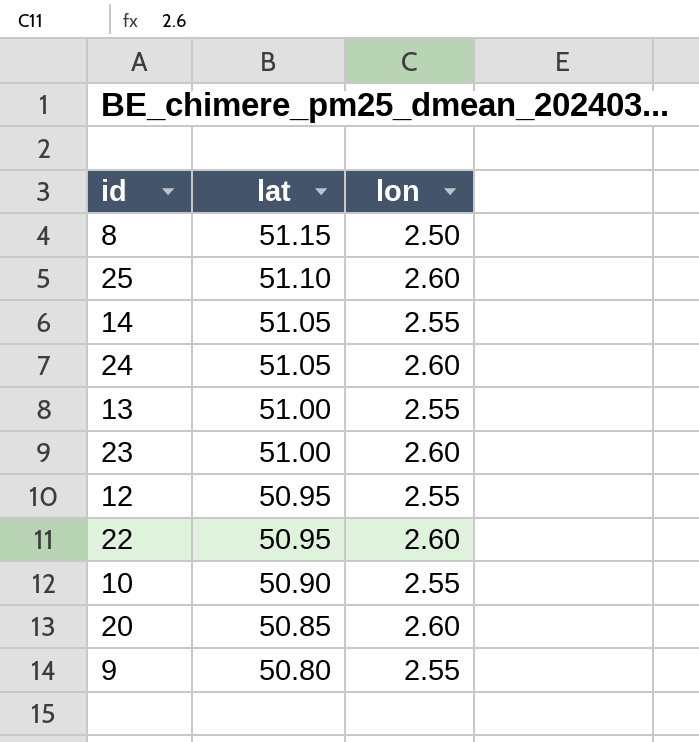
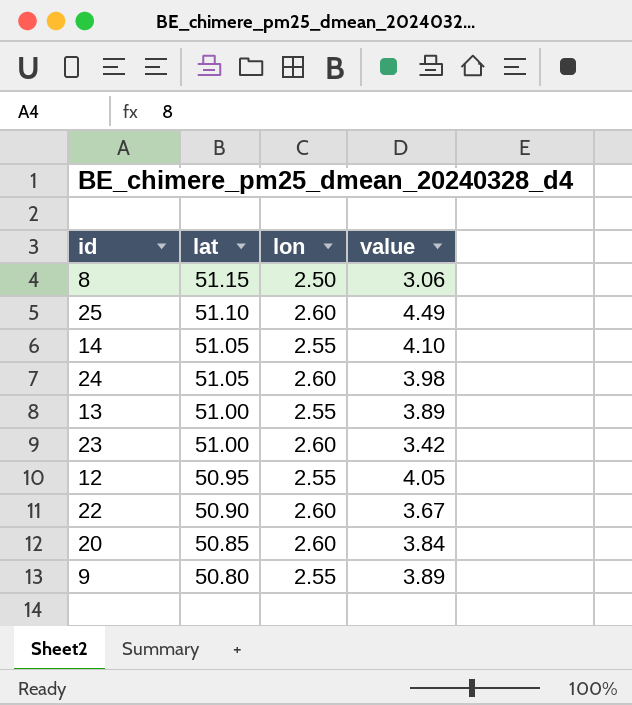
column value | position: none -> 4
row 10: 50.90 | 2.55 -> none
22 | lat: 50.95 -> 50.90

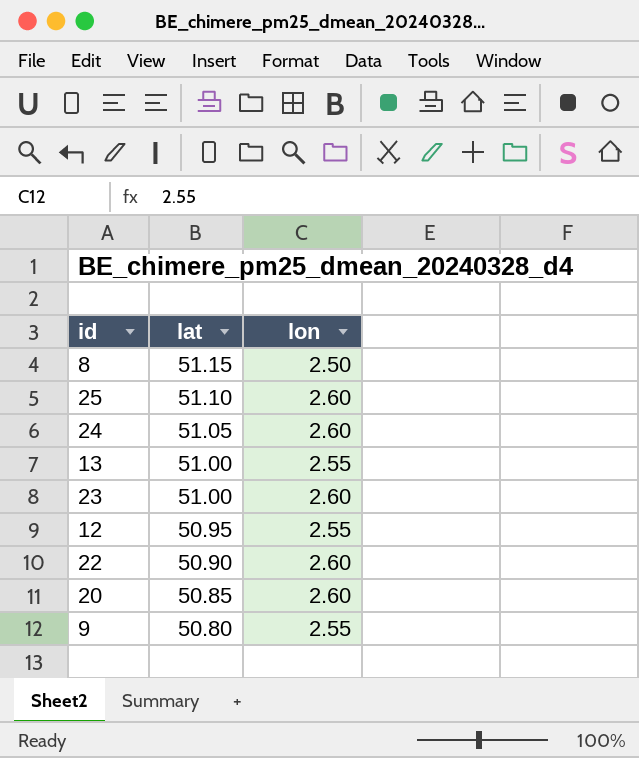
column value | position: 4 -> none
row 14: 51.05 | 2.55 | 4.10 -> none

